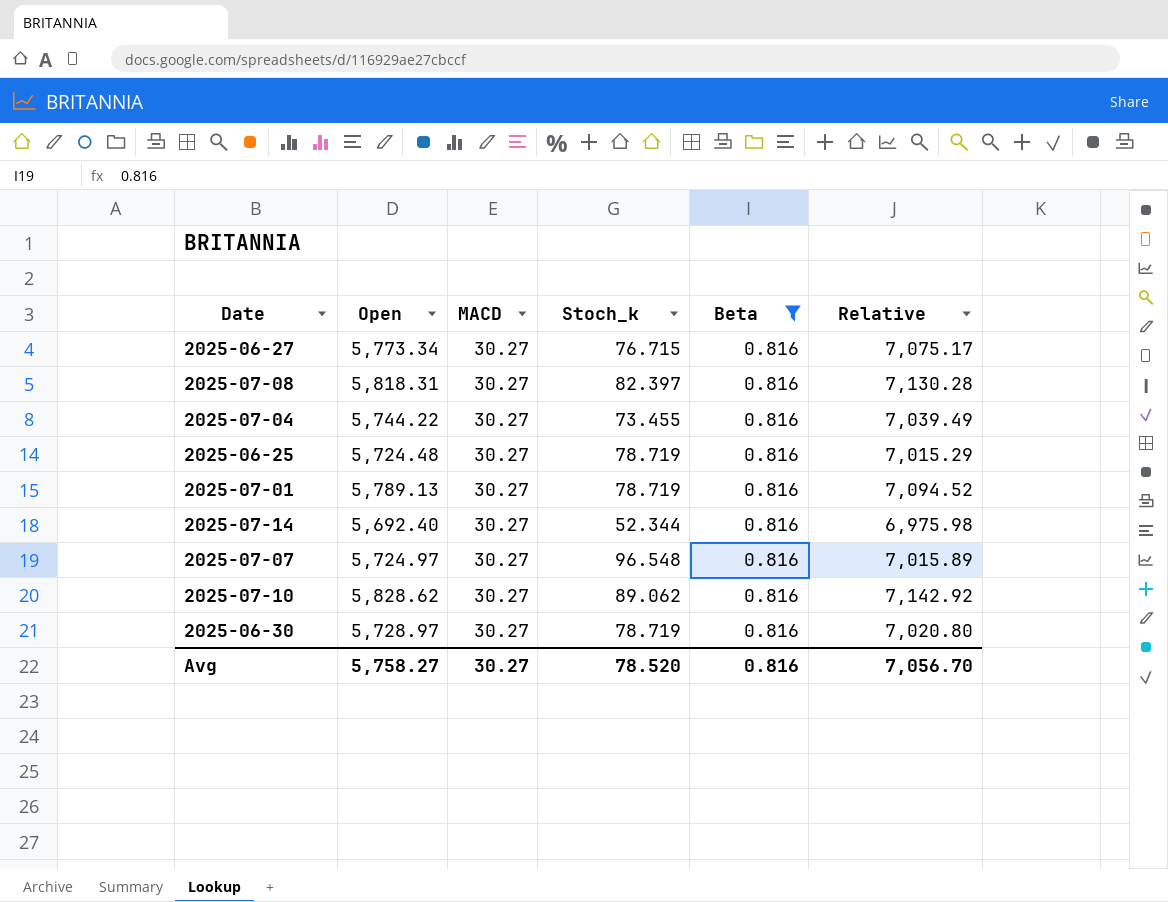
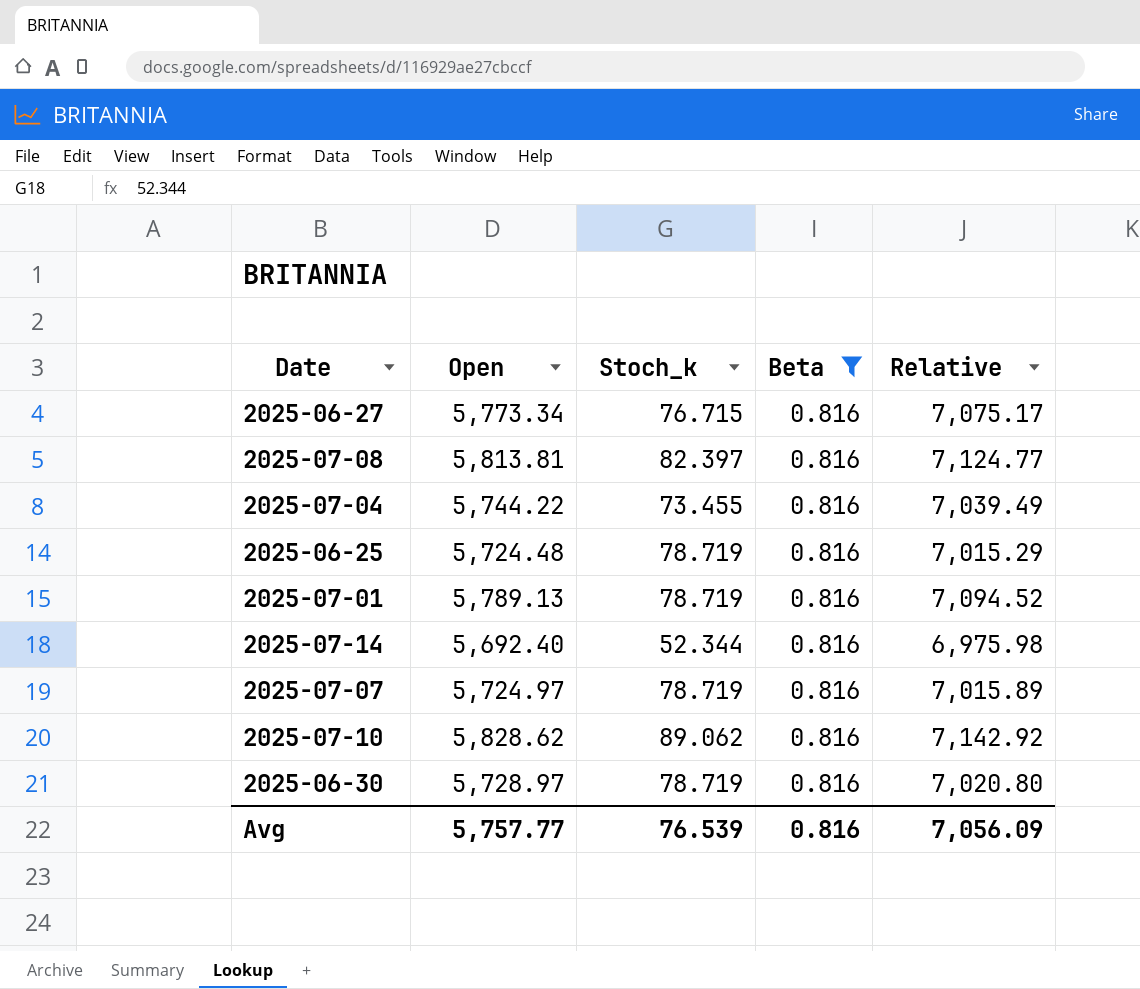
column MACD | position: 3 -> none
2025-07-08 | Open: 5,818.31 -> 5,813.81
2025-07-08 | Relative: 7,130.28 -> 7,124.77
2025-07-07 | Stoch_k: 96.548 -> 78.719
Avg | Open: 5,758.27 -> 5,757.77
Avg | Stoch_k: 78.520 -> 76.539
Avg | Relative: 7,056.70 -> 7,056.09

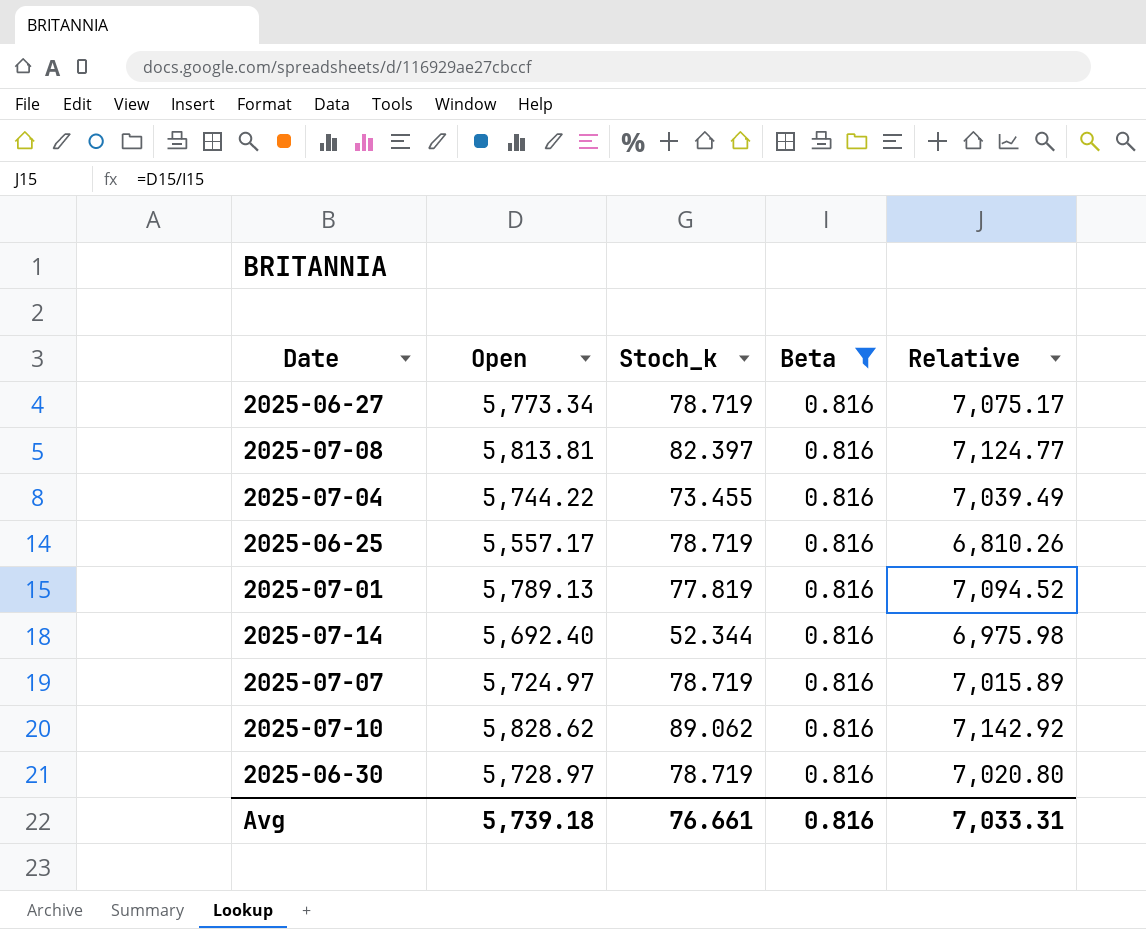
2025-06-27 | Stoch_k: 76.715 -> 78.719
2025-06-25 | Open: 5,724.48 -> 5,557.17
2025-06-25 | Relative: 7,015.29 -> 6,810.26
2025-07-01 | Stoch_k: 78.719 -> 77.819
Avg | Open: 5,757.77 -> 5,739.18
Avg | Stoch_k: 76.539 -> 76.661
Avg | Relative: 7,056.09 -> 7,033.31

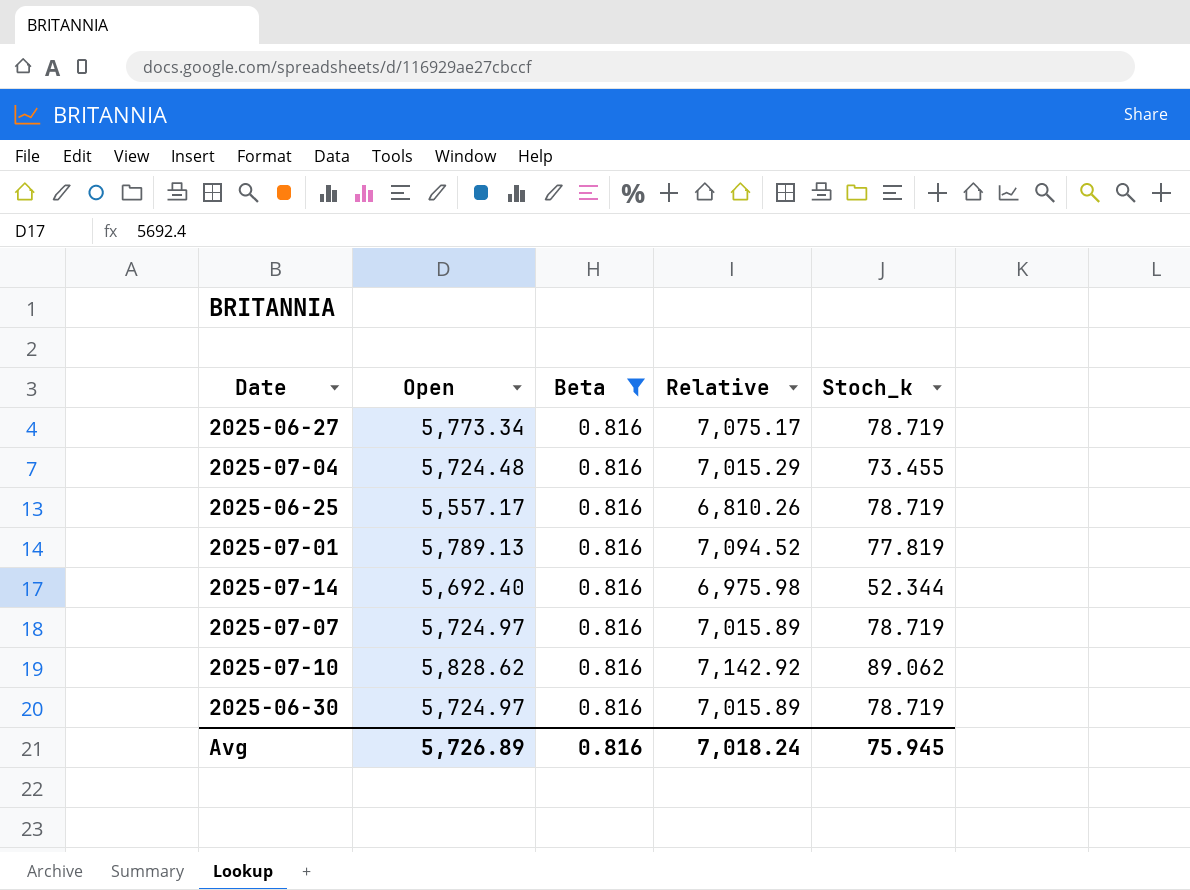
column Stoch_k | position: 3 -> 5
row 2025-07-08: 5,813.81 | 82.397 | 0.816 | 7,124.77 -> none
2025-07-04 | Open: 5,744.22 -> 5,724.48
2025-07-04 | Relative: 7,039.49 -> 7,015.29
2025-06-30 | Open: 5,728.97 -> 5,724.97
2025-06-30 | Relative: 7,020.80 -> 7,015.89
Avg | Open: 5,739.18 -> 5,726.89
Avg | Relative: 7,033.31 -> 7,018.24
Avg | Stoch_k: 76.661 -> 75.945

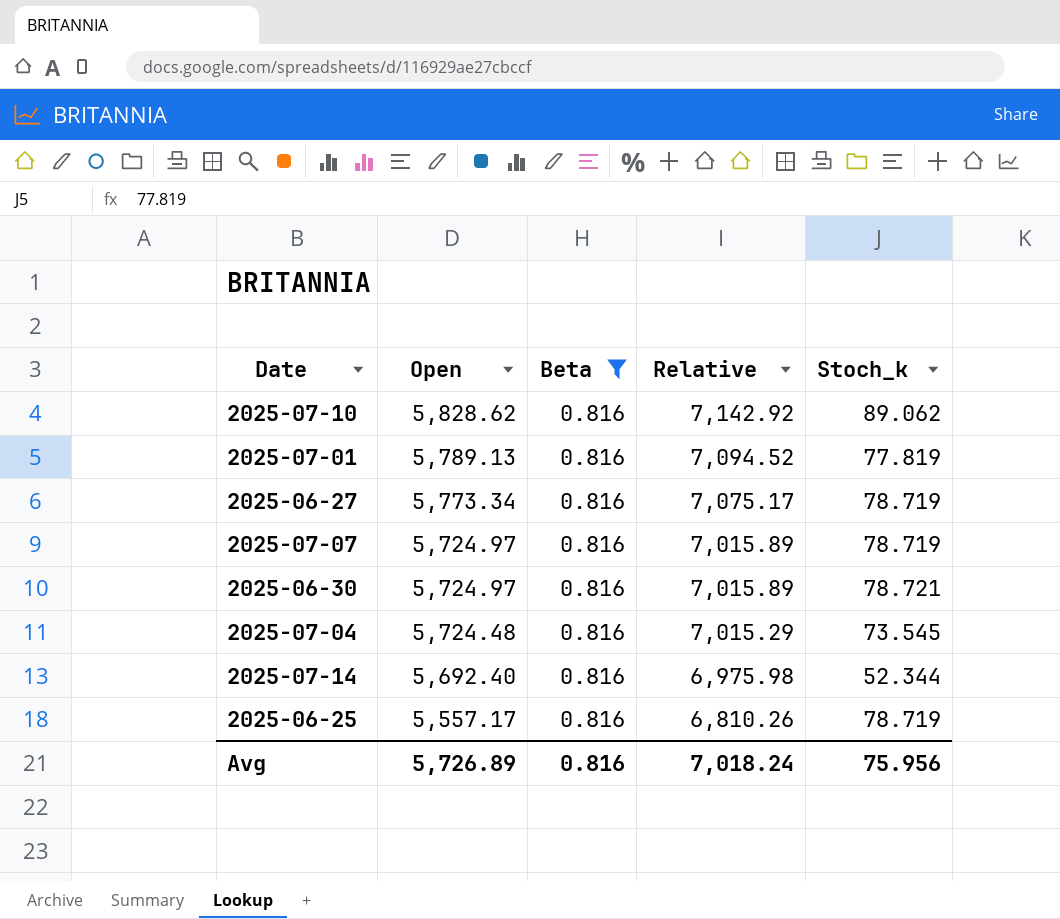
row order: none -> Open descending
2025-06-30 | Stoch_k: 78.719 -> 78.721
2025-07-04 | Stoch_k: 73.455 -> 73.545
Avg | Stoch_k: 75.945 -> 75.956

